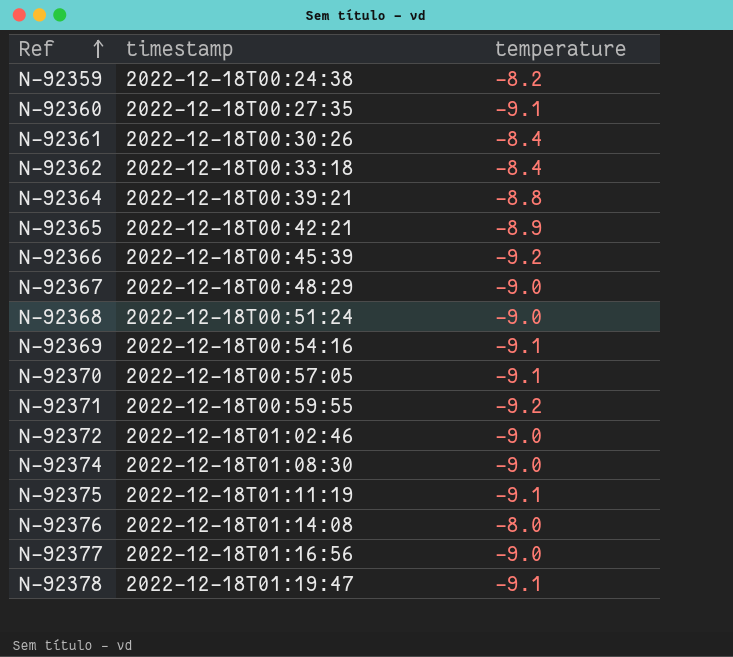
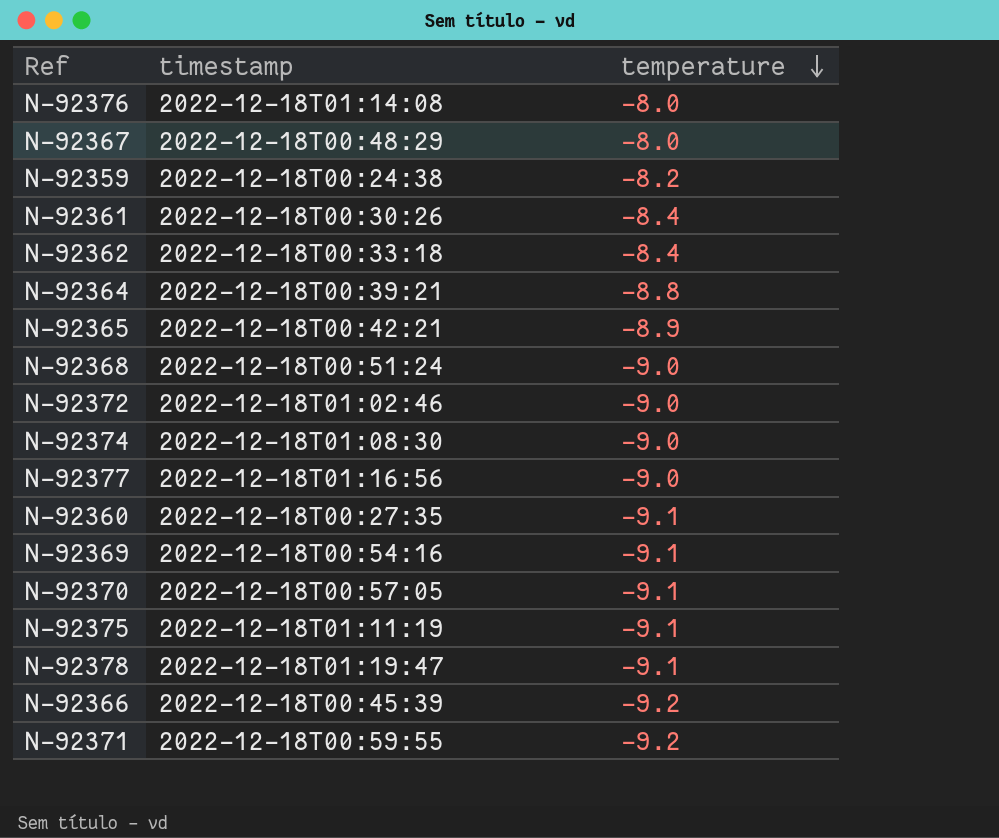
row order: Ref ascending -> temperature descending
N-92367 | temperature: -9.0 -> -8.0

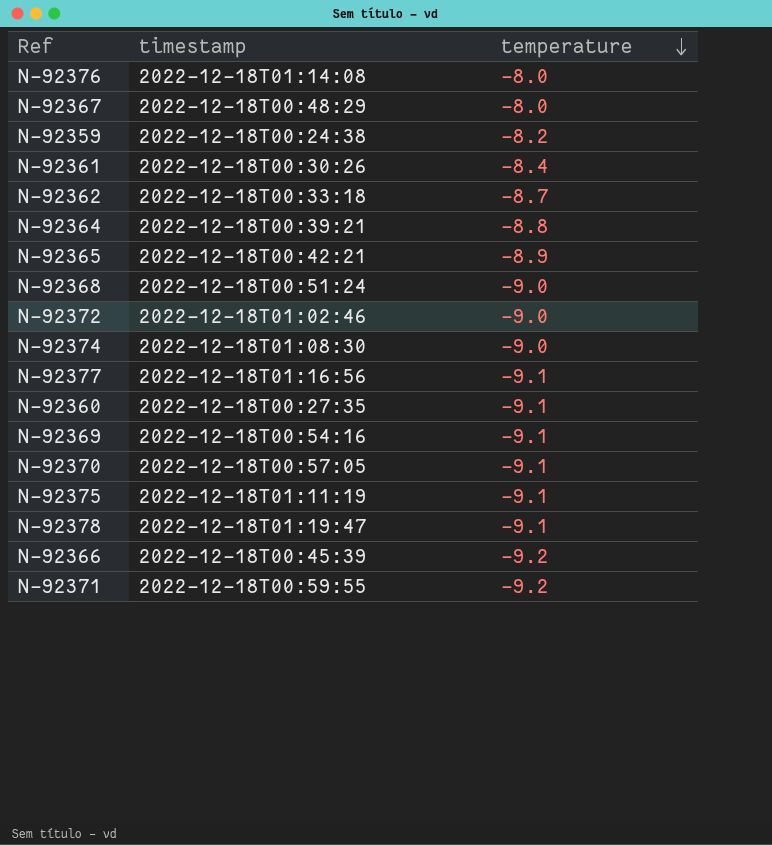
N-92362 | temperature: -8.4 -> -8.7
N-92377 | temperature: -9.0 -> -9.1

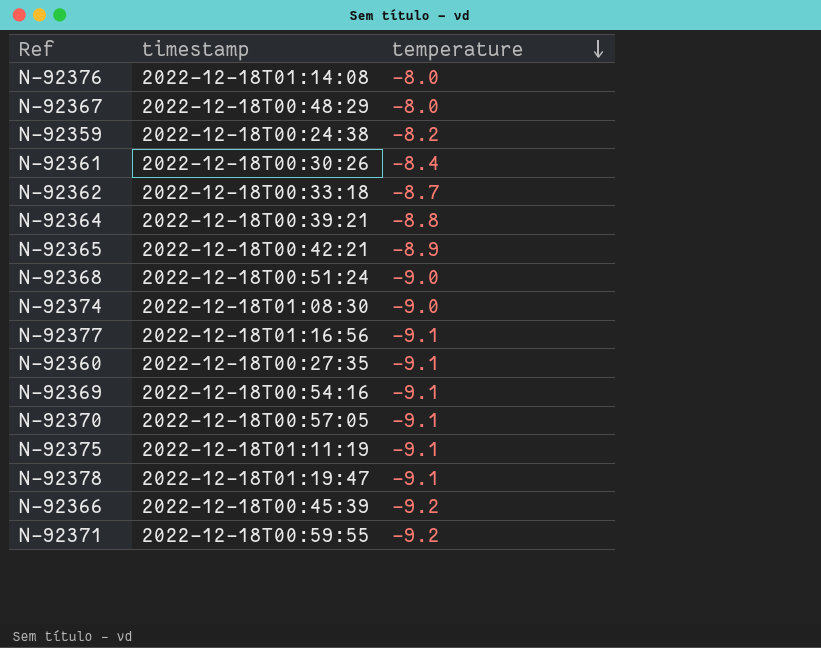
row N-92372: 2022-12-18T01:02:46 | -9.0 -> none

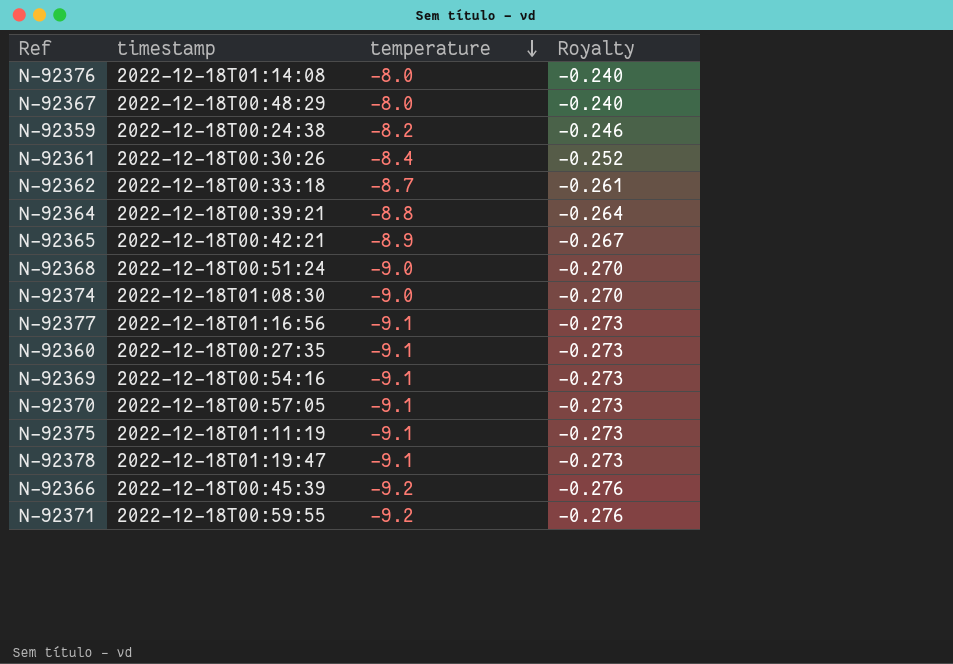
column Royalty | formula: none -> [temperature] * 0.03

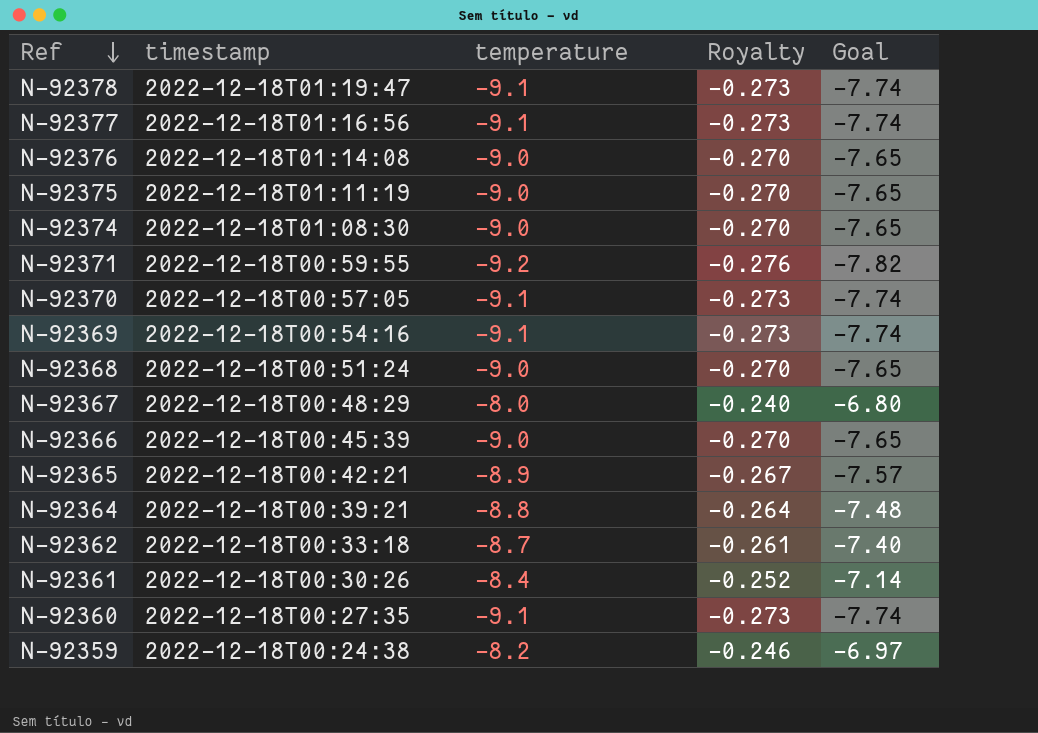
row order: temperature descending -> Ref descending
column Goal | formula: none -> [temperature] * 0.85
N-92376 | temperature: -8.0 -> -9.0
N-92376 | Royalty: -0.240 -> -0.270
N-92375 | temperature: -9.1 -> -9.0
N-92375 | Royalty: -0.273 -> -0.270
N-92366 | temperature: -9.2 -> -9.0
N-92366 | Royalty: -0.276 -> -0.270

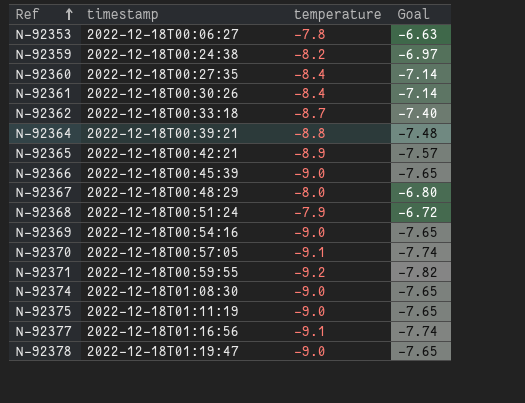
row order: Ref descending -> Ref ascending
column Royalty | formula: [temperature] * 0.03 -> none
row N-92376: 2022-12-18T01:14:08 | -9.0 | -0.270 | -7.65 -> none
row N-92353: none -> 2022-12-18T00:06:27 | -7.8 | -6.63
N-92360 | temperature: -9.1 -> -8.4
N-92360 | Goal: -7.74 -> -7.14
N-92368 | temperature: -9.0 -> -7.9
N-92368 | Goal: -7.65 -> -6.72
N-92369 | temperature: -9.1 -> -9.0
N-92369 | Goal: -7.74 -> -7.65
N-92378 | temperature: -9.1 -> -9.0
N-92378 | Goal: -7.74 -> -7.65

